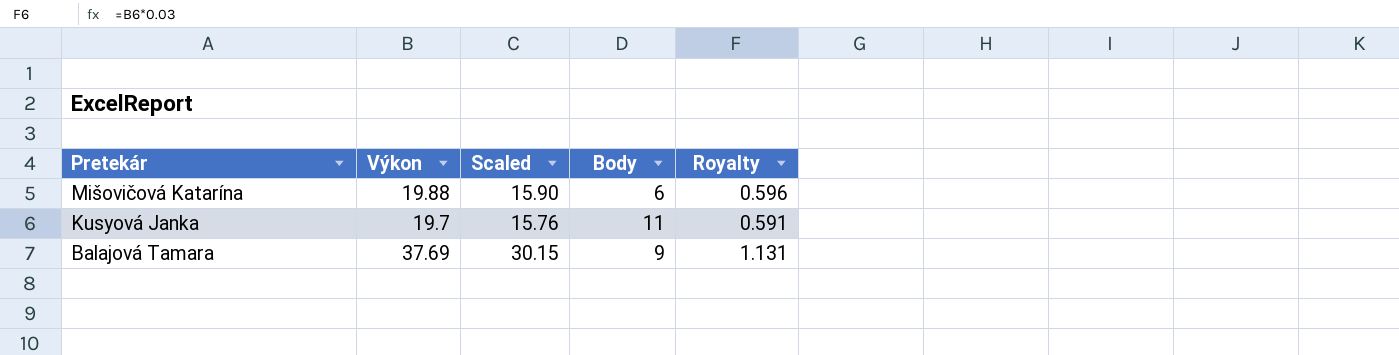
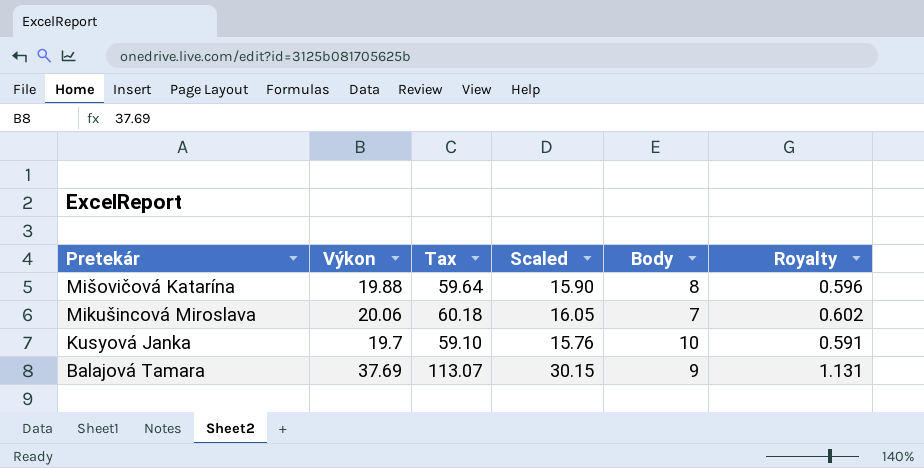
column Tax | formula: none -> [Výkon] * 3
Mišovičová Katarína | Body: 6 -> 8
row Mikušincová Miroslava: none -> 20.06 | 60.18 | 16.05 | 7 | 0.602
Kusyová Janka | Body: 11 -> 10

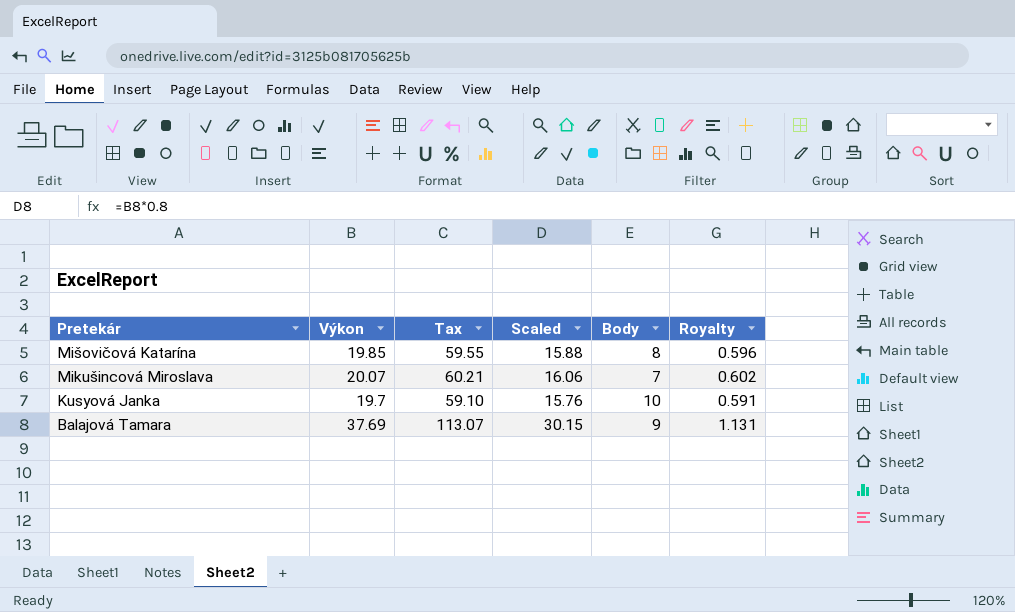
Mišovičová Katarína | Výkon: 19.88 -> 19.85
Mišovičová Katarína | Tax: 59.64 -> 59.55
Mišovičová Katarína | Scaled: 15.90 -> 15.88
Mikušincová Miroslava | Výkon: 20.06 -> 20.07
Mikušincová Miroslava | Tax: 60.18 -> 60.21
Mikušincová Miroslava | Scaled: 16.05 -> 16.06

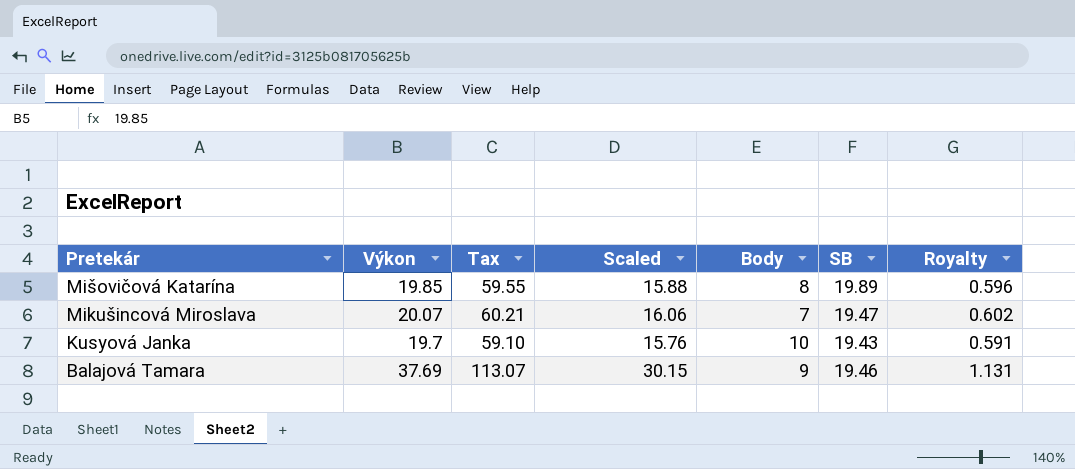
column SB | position: none -> 6

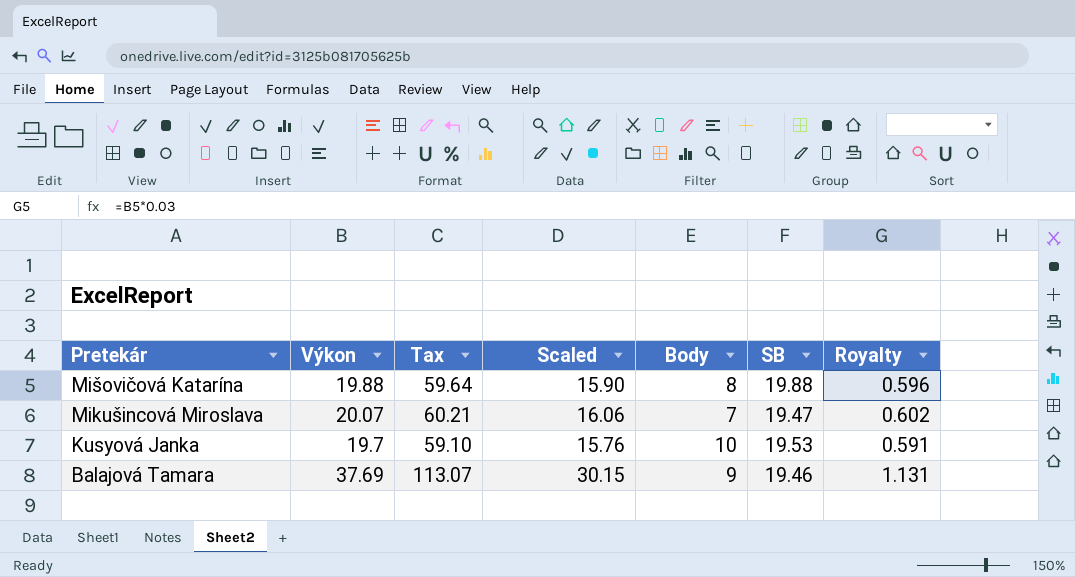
Mišovičová Katarína | Výkon: 19.85 -> 19.88
Mišovičová Katarína | Tax: 59.55 -> 59.64
Mišovičová Katarína | Scaled: 15.88 -> 15.90
Mišovičová Katarína | SB: 19.89 -> 19.88
Kusyová Janka | SB: 19.43 -> 19.53

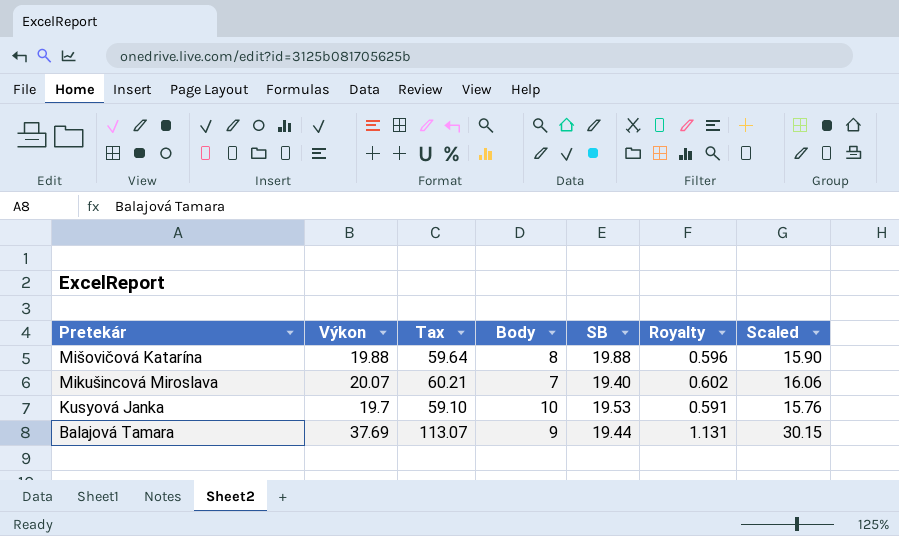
column Scaled | position: 4 -> 7
Mikušincová Miroslava | SB: 19.47 -> 19.40
Balajová Tamara | SB: 19.46 -> 19.44

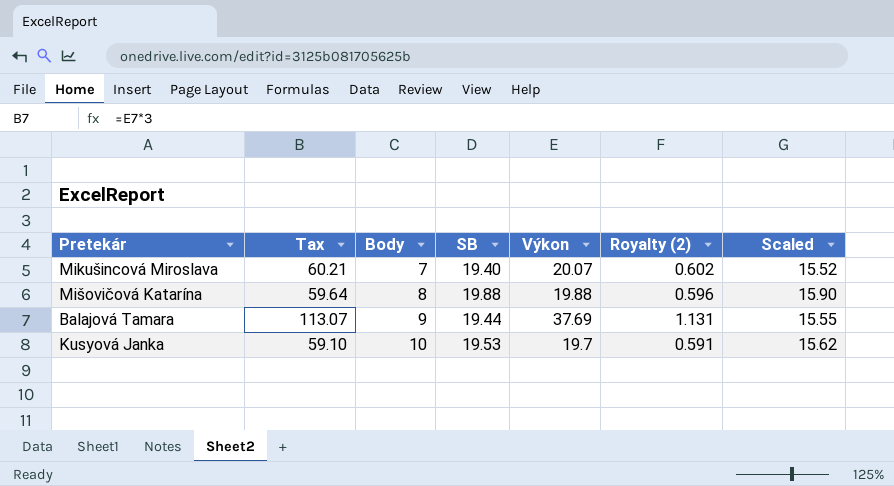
row order: Pretekár descending -> Body ascending
column Výkon | position: 2 -> 5
column name: Royalty -> Royalty (2)
column Scaled | formula: [Výkon] * 0.8 -> [SB] * 0.8

